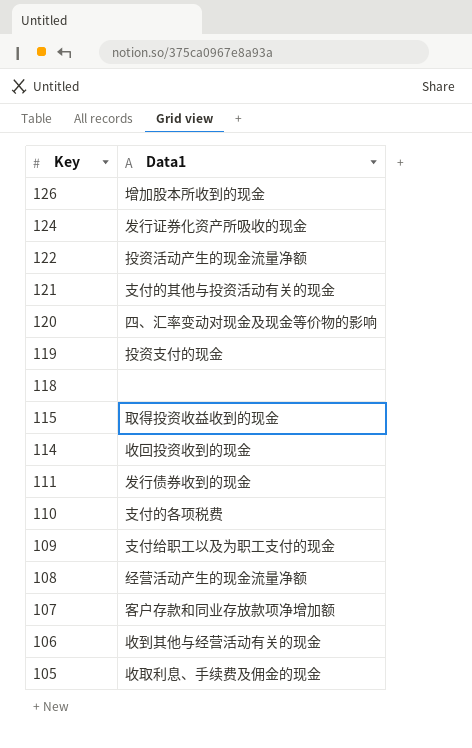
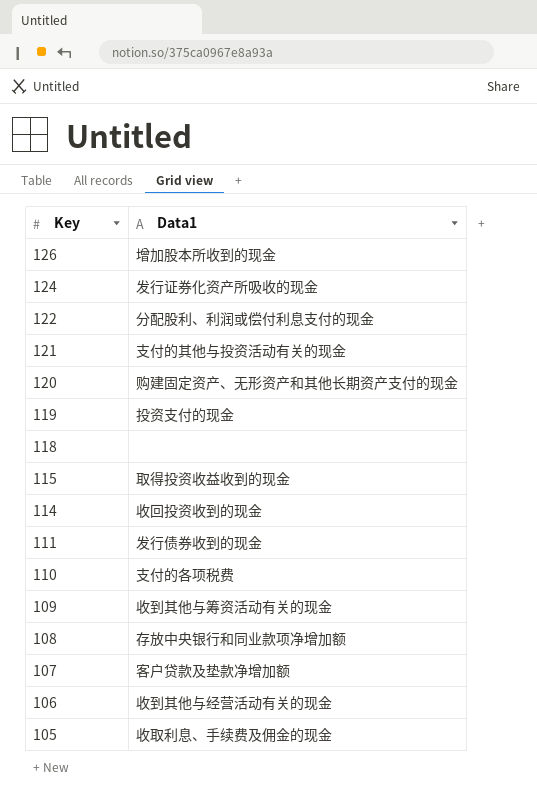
122 | Data1: 投资活动产生的现金流量净额 -> 分配股利、利润或偿付利息支付的现金
120 | Data1: 四、汇率变动对现金及现金等价物的影响 -> 购建固定资产、无形资产和其他长期资产支付的现金
109 | Data1: 支付给职工以及为职工支付的现金 -> 收到其他与筹资活动有关的现金
108 | Data1: 经营活动产生的现金流量净额 -> 存放中央银行和同业款项净增加额
107 | Data1: 客户存款和同业存放款项净增加额 -> 客户贷款及垫款净增加额

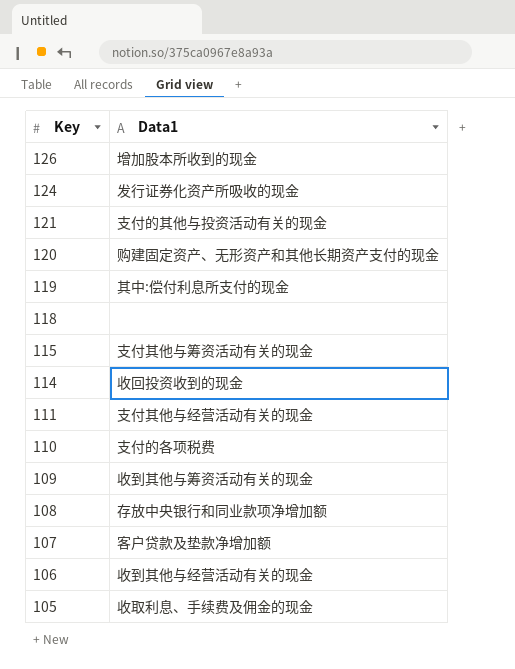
row 122: 分配股利、利润或偿付利息支付的现金 -> none
119 | Data1: 投资支付的现金 -> 其中:偿付利息所支付的现金
115 | Data1: 取得投资收益收到的现金 -> 支付其他与筹资活动有关的现金
111 | Data1: 发行债券收到的现金 -> 支付其他与经营活动有关的现金

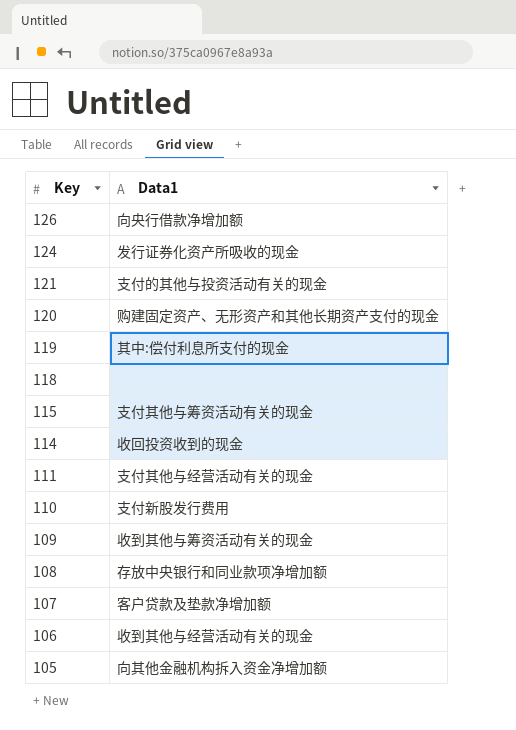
126 | Data1: 增加股本所收到的现金 -> 向央行借款净增加额
110 | Data1: 支付的各项税费 -> 支付新股发行费用
105 | Data1: 收取利息、手续费及佣金的现金 -> 向其他金融机构拆入资金净增加额

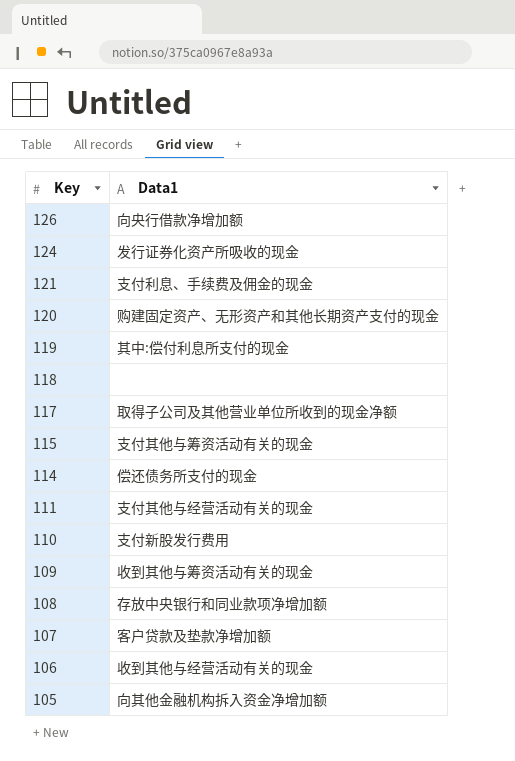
121 | Data1: 支付的其他与投资活动有关的现金 -> 支付利息、手续费及佣金的现金
row 117: none -> 取得子公司及其他营业单位所收到的现金净额
114 | Data1: 收回投资收到的现金 -> 偿还债务所支付的现金

